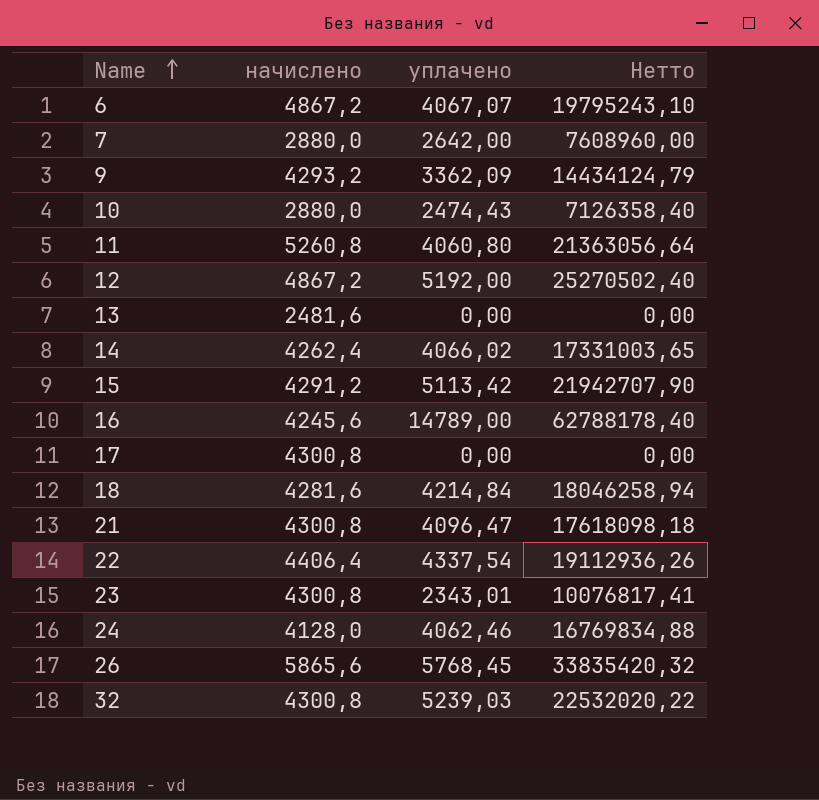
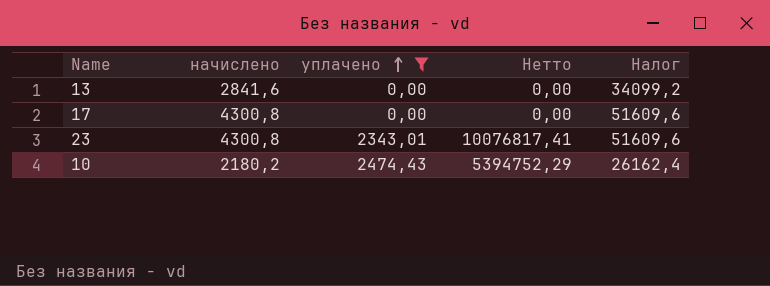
filter: none -> уплачено <= 2474,43
row order: Name ascending -> уплачено ascending
column Налог | formula: none -> [начислено] * 12
13 | начислено: 2481,6 -> 2841,6
10 | начислено: 2880,0 -> 2180,2
10 | Нетто: 7126358,40 -> 5394752,29

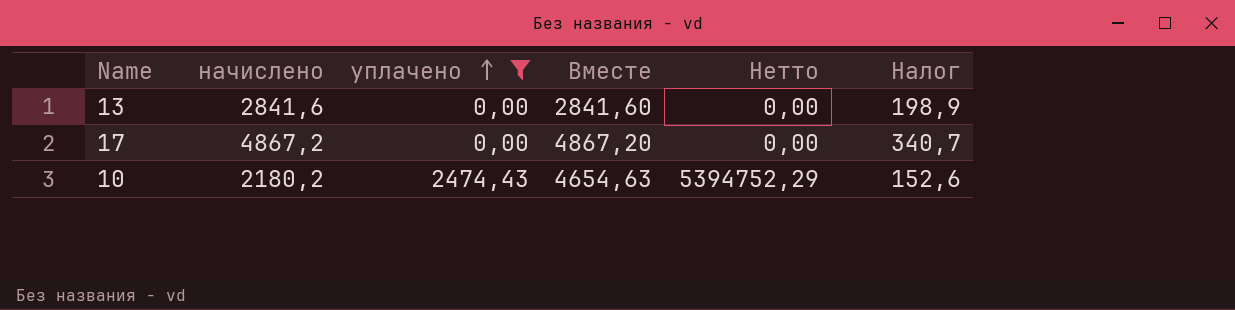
column Вместе | formula: none -> [начислено] + [уплачено]
column Налог | formula: [начислено] * 12 -> [начислено] * 0,07
row 23: 4300,8 | 2343,01 | 10076817,41 | 51609,6 -> none
17 | начислено: 4300,8 -> 4867,2

